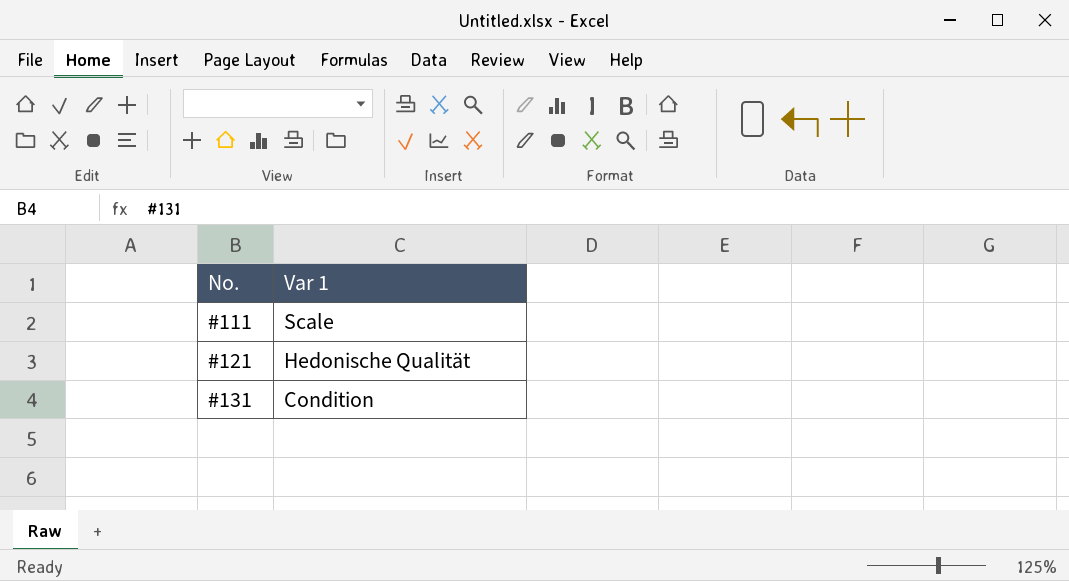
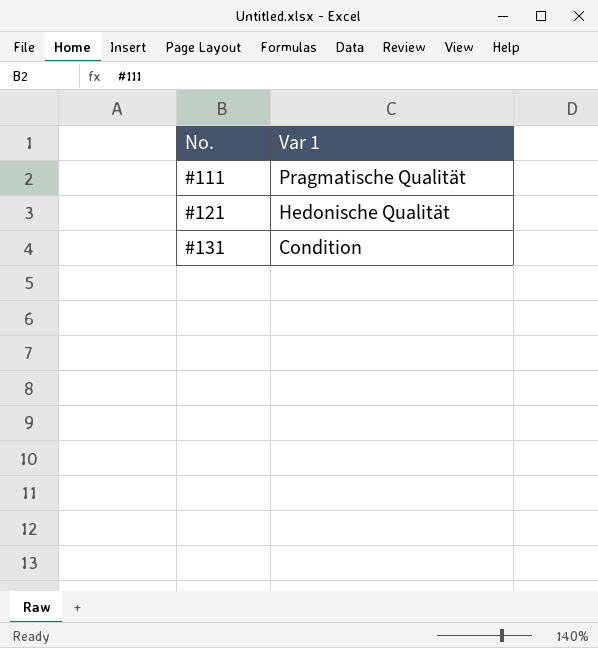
#111 | Var 1: Scale -> Pragmatische Qualität

